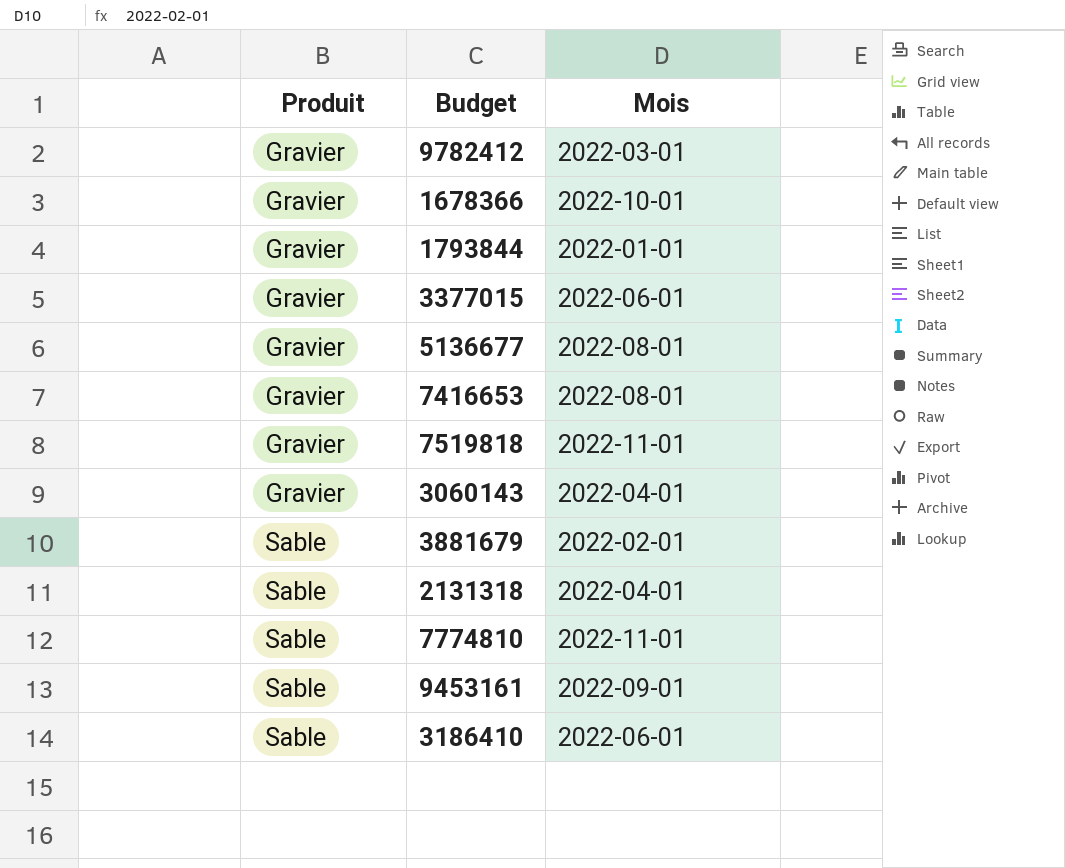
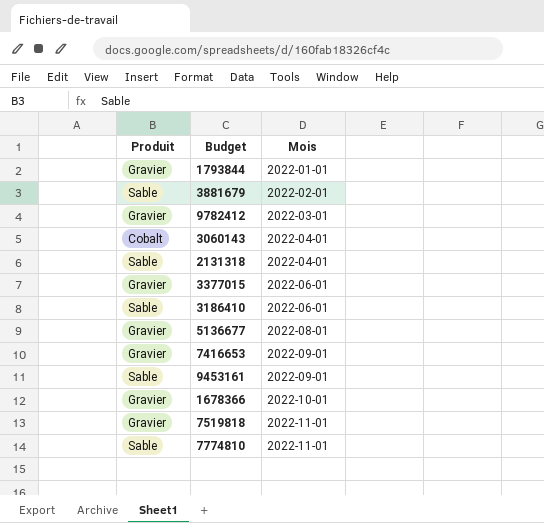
row order: Produit ascending -> Mois ascending
3060143 | Produit: Gravier -> Cobalt
7416653 | Mois: 2022-08-01 -> 2022-09-01

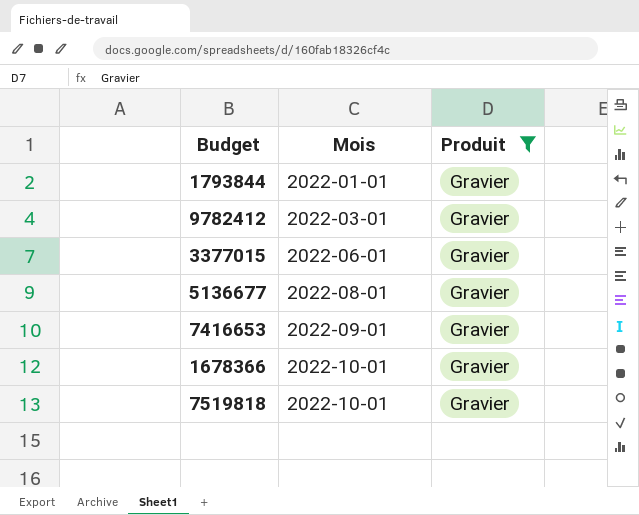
filter: none -> Produit = Gravier
column Produit | position: 1 -> 3
7519818 | Mois: 2022-11-01 -> 2022-10-01

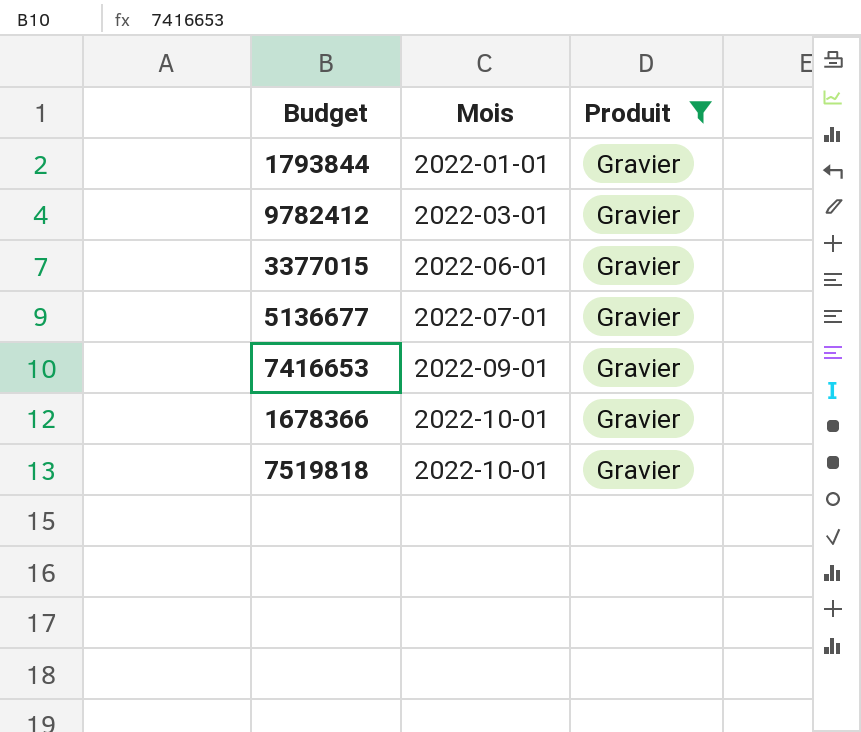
5136677 | Mois: 2022-08-01 -> 2022-07-01

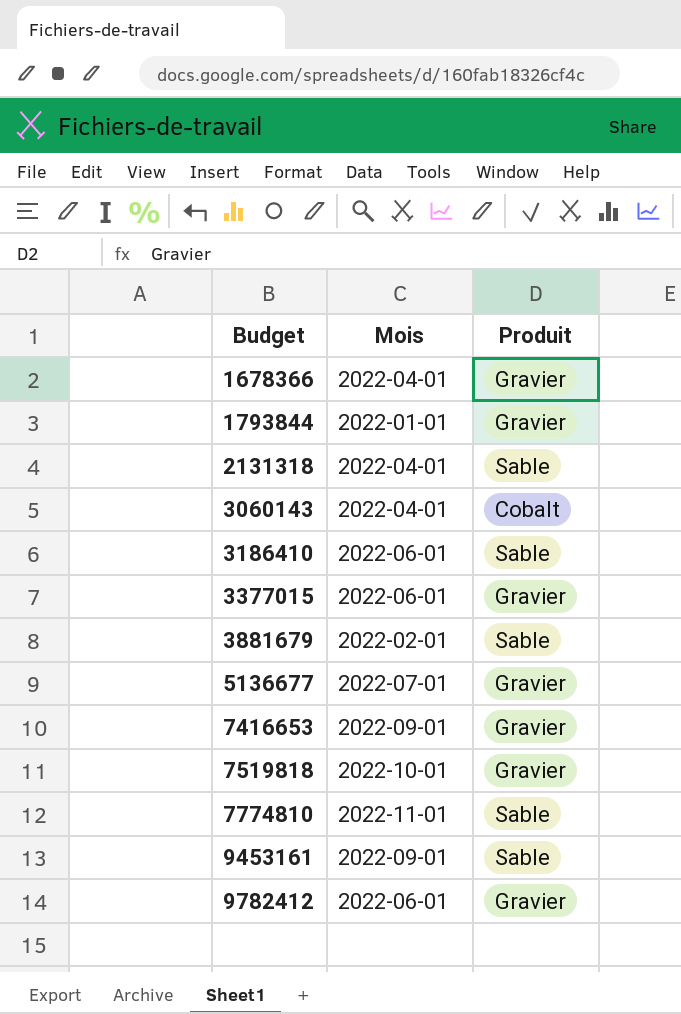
filter: Produit = Gravier -> none
row order: Mois ascending -> Budget ascending
1678366 | Mois: 2022-10-01 -> 2022-04-01
9782412 | Mois: 2022-03-01 -> 2022-06-01

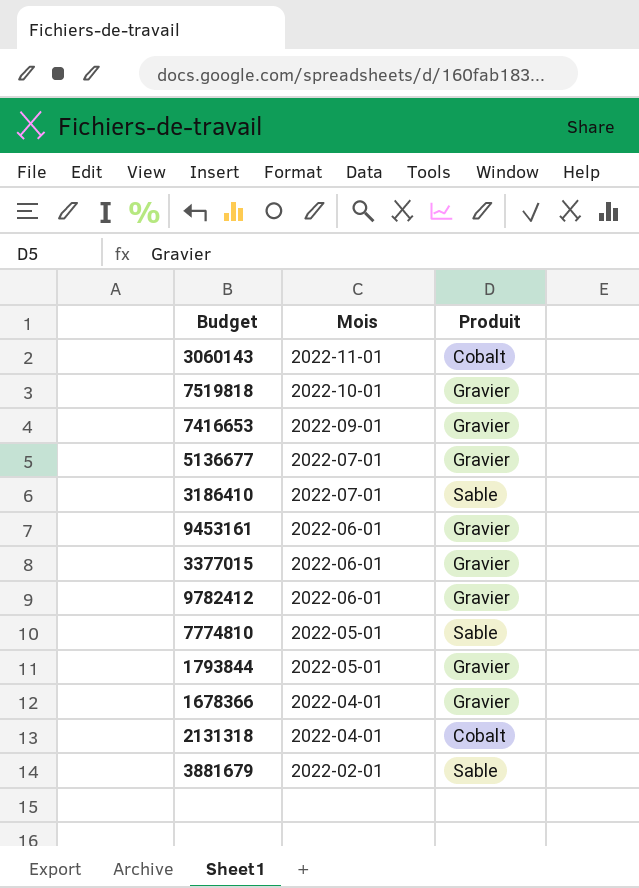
row order: Budget ascending -> Mois descending
3060143 | Mois: 2022-04-01 -> 2022-11-01
3186410 | Mois: 2022-06-01 -> 2022-07-01
9453161 | Mois: 2022-09-01 -> 2022-06-01
9453161 | Produit: Sable -> Gravier
7774810 | Mois: 2022-11-01 -> 2022-05-01
1793844 | Mois: 2022-01-01 -> 2022-05-01
2131318 | Produit: Sable -> Cobalt

